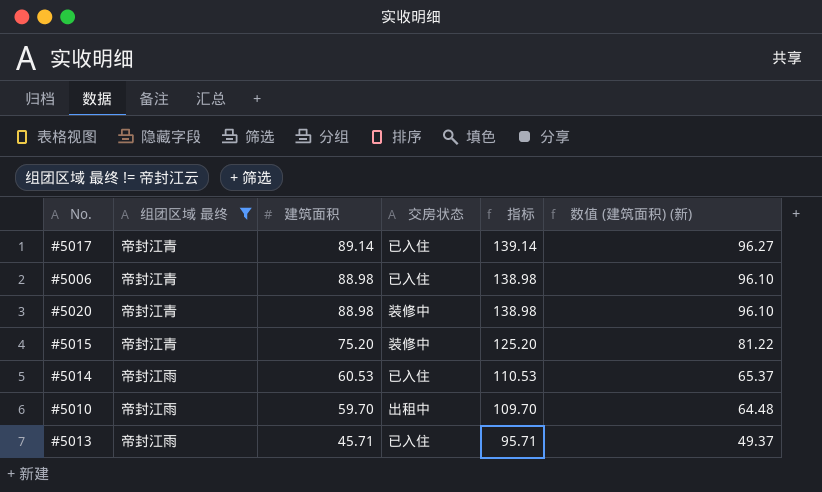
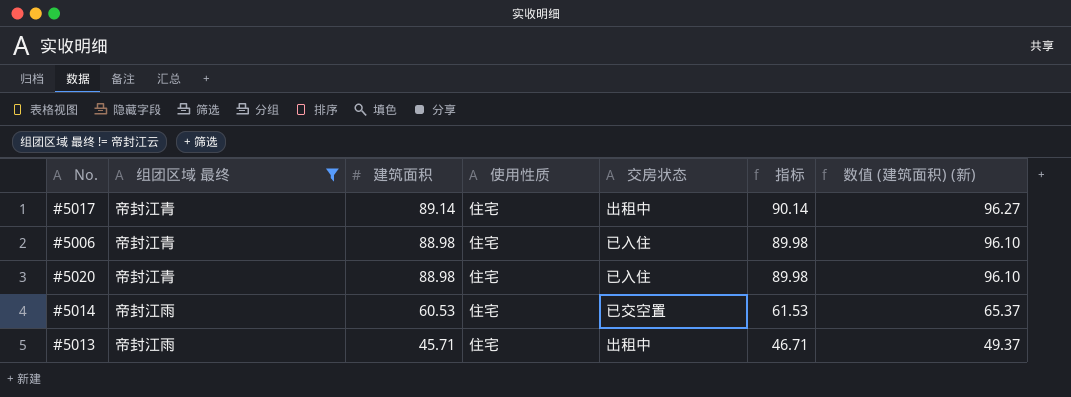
column 使用性质 | position: none -> 4
column 指标 | formula: [建筑面积] + 50 -> [建筑面积] + 1
row #5015: 帝封江青 | 75.20 | 装修中 | 125.20 | 81.22 -> none
row #5010: 帝封江雨 | 59.70 | 出租中 | 109.70 | 64.48 -> none
#5017 | 交房状态: 已入住 -> 出租中
#5020 | 交房状态: 装修中 -> 已入住
#5014 | 交房状态: 已入住 -> 已交空置
#5013 | 交房状态: 已入住 -> 出租中

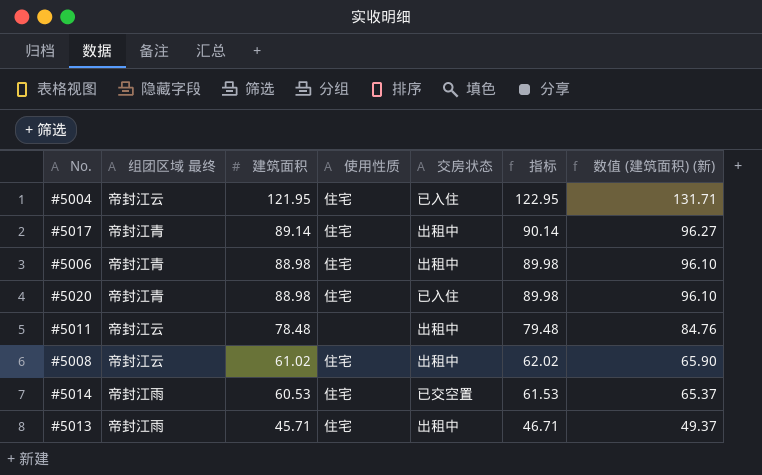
filter: 组团区域 最终 != 帝封江云 -> none
#5006 | 交房状态: 已入住 -> 出租中

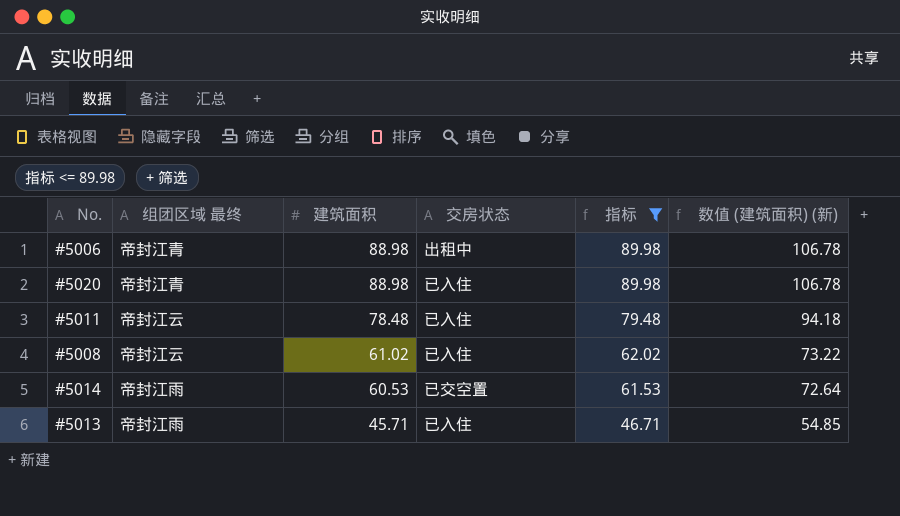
filter: none -> 指标 <= 89.98
column 使用性质 | position: 4 -> none
column 数值 (建筑面积) (新) | formula: [建筑面积] * 1.08 -> [建筑面积] * 1.2
#5011 | 交房状态: 出租中 -> 已入住
#5008 | 交房状态: 出租中 -> 已入住
#5013 | 交房状态: 出租中 -> 已入住

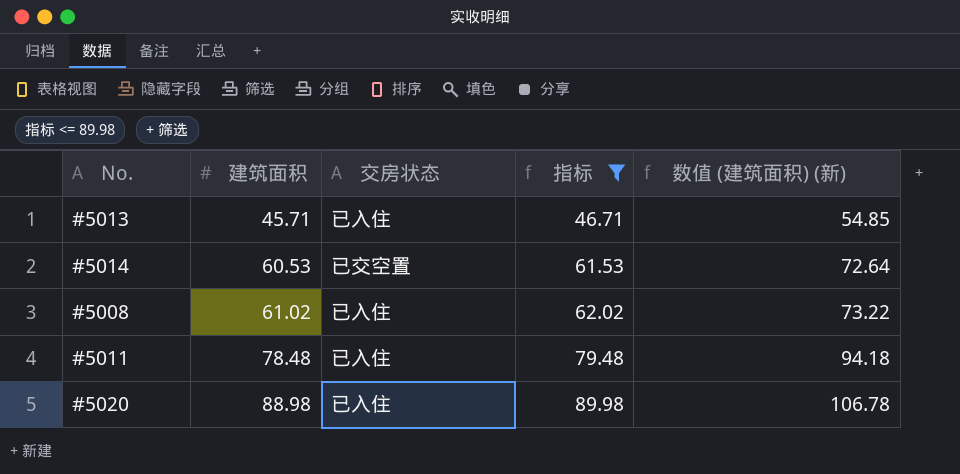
row order: 建筑面积 descending -> 建筑面积 ascending
column 组团区域 最终 | position: 2 -> none
row #5006: 帝封江青 | 88.98 | 出租中 | 89.98 | 106.78 -> none

